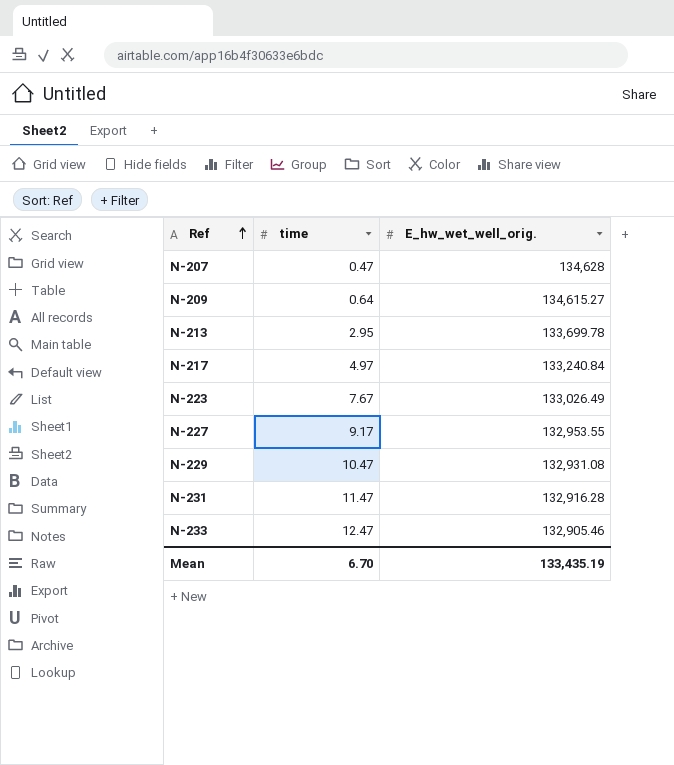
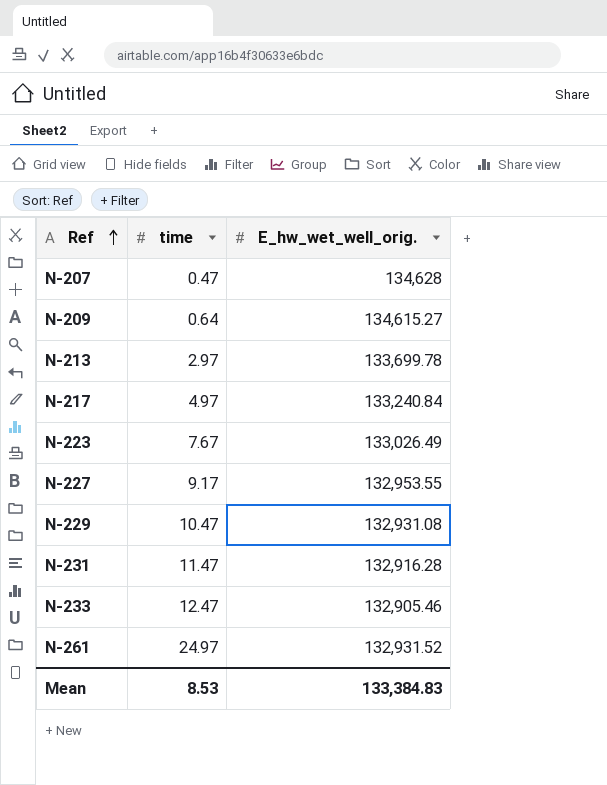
N-213 | time: 2.95 -> 2.97
row N-261: none -> 24.97 | 132,931.52
Mean | time: 6.70 -> 8.53
Mean | E_hw_wet_well_orig.: 133,435.19 -> 133,384.83

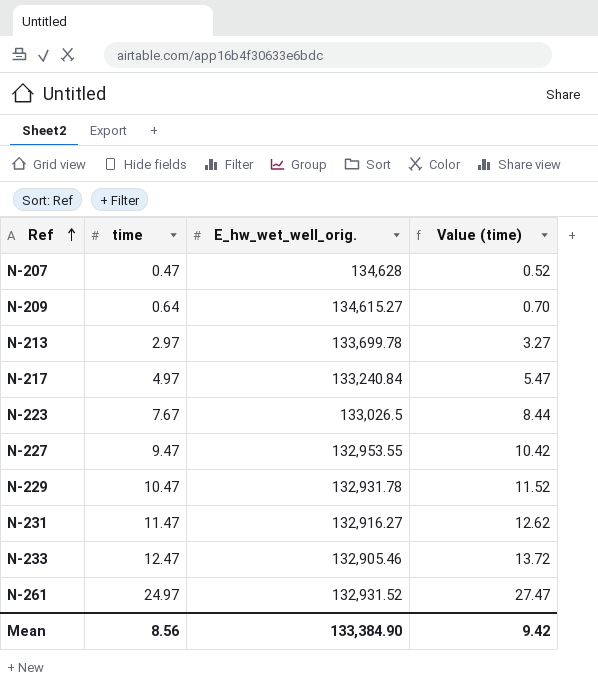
column Value (time) | formula: none -> [time] * 1.1
N-223 | E_hw_wet_well_orig.: 133,026.49 -> 133,026.5
N-227 | time: 9.17 -> 9.47
N-229 | E_hw_wet_well_orig.: 132,931.08 -> 132,931.78
N-231 | E_hw_wet_well_orig.: 132,916.28 -> 132,916.27
Mean | time: 8.53 -> 8.56
Mean | E_hw_wet_well_orig.: 133,384.83 -> 133,384.90

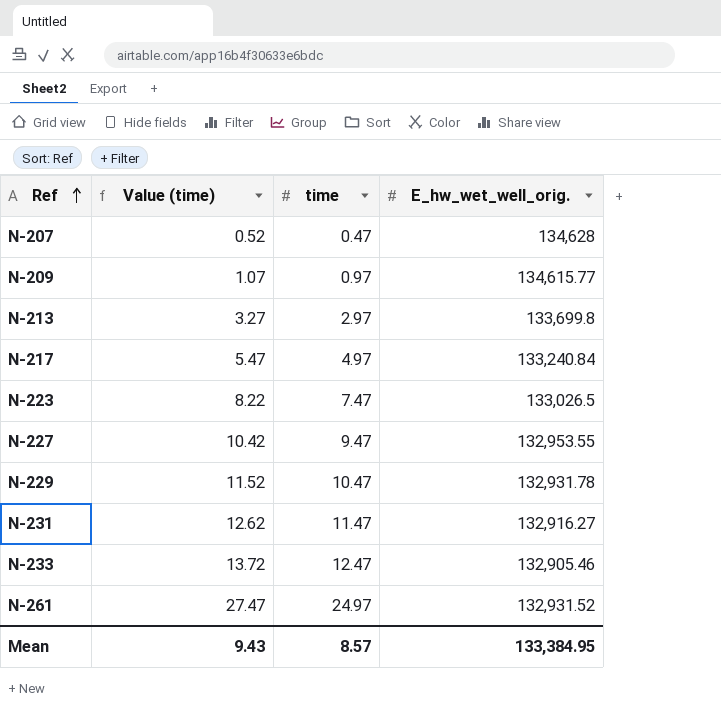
column Value (time) | position: 4 -> 2
N-209 | Value (time): 0.70 -> 1.07
N-209 | time: 0.64 -> 0.97
N-209 | E_hw_wet_well_orig.: 134,615.27 -> 134,615.77
N-213 | E_hw_wet_well_orig.: 133,699.78 -> 133,699.8
N-223 | Value (time): 8.44 -> 8.22
N-223 | time: 7.67 -> 7.47
Mean | Value (time): 9.42 -> 9.43
Mean | time: 8.56 -> 8.57
Mean | E_hw_wet_well_orig.: 133,384.90 -> 133,384.95

